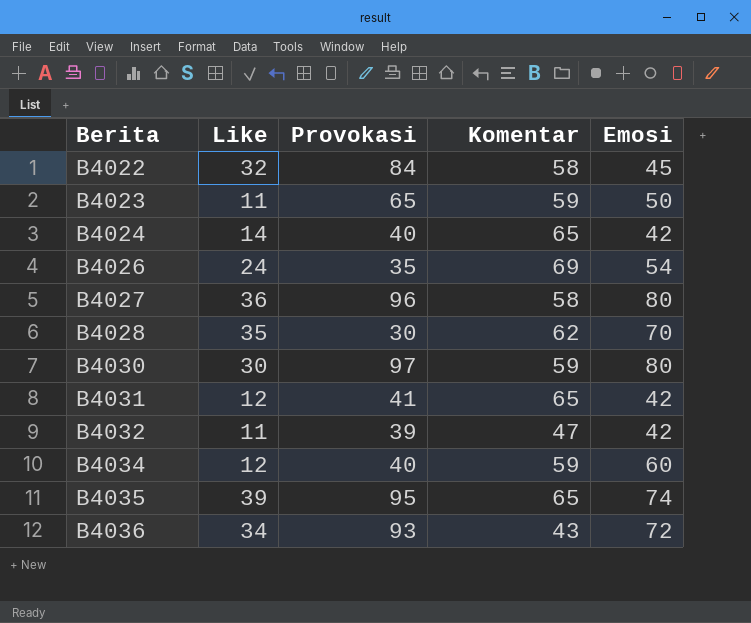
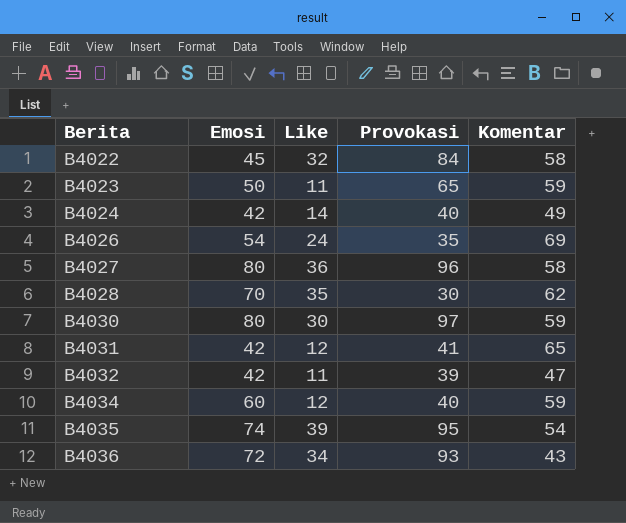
column Emosi | position: 5 -> 2
B4024 | Komentar: 65 -> 49
B4035 | Komentar: 65 -> 54

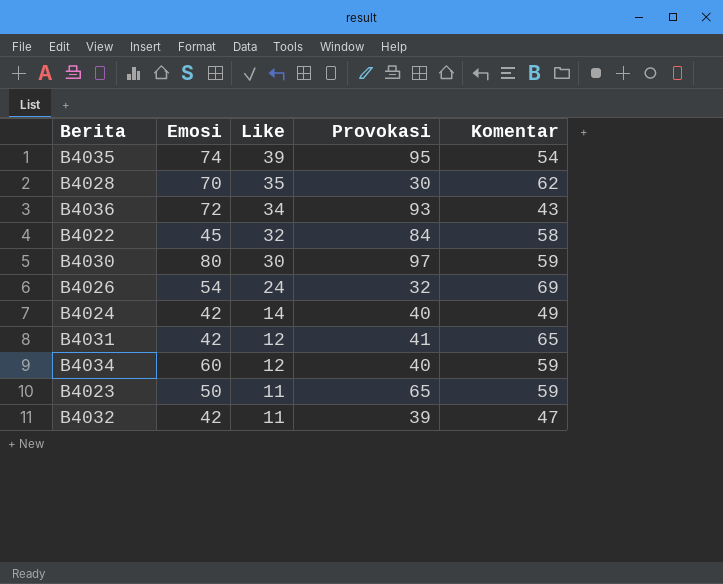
row order: Berita ascending -> Like descending
row B4027: 80 | 36 | 96 | 58 -> none
B4026 | Provokasi: 35 -> 32

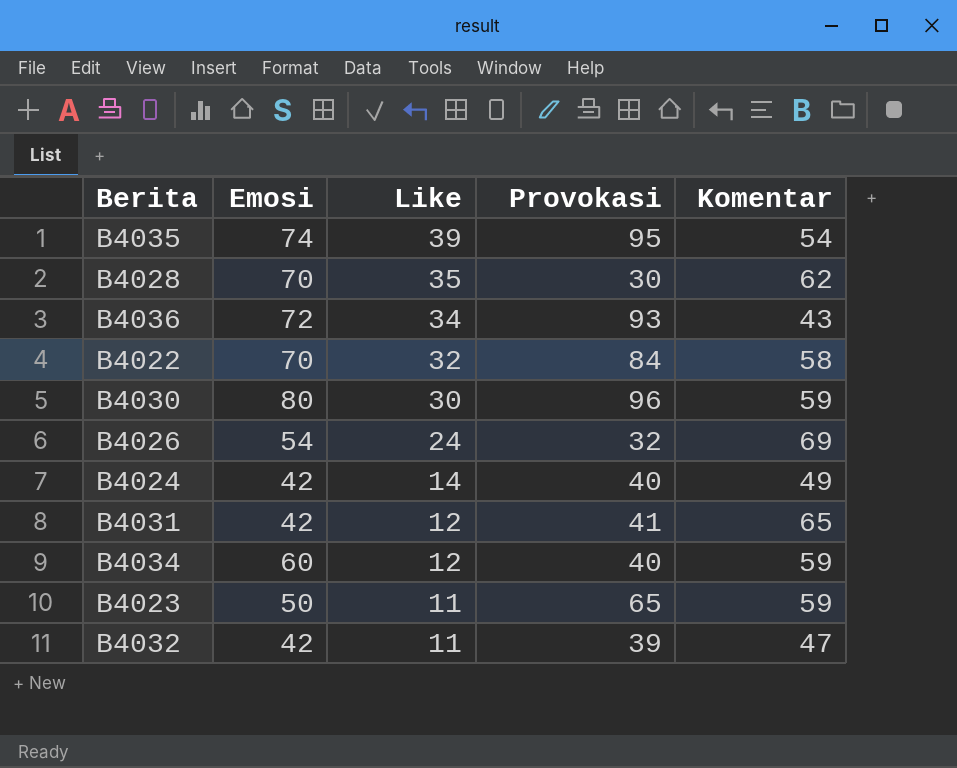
B4022 | Emosi: 45 -> 70
B4030 | Provokasi: 97 -> 96

